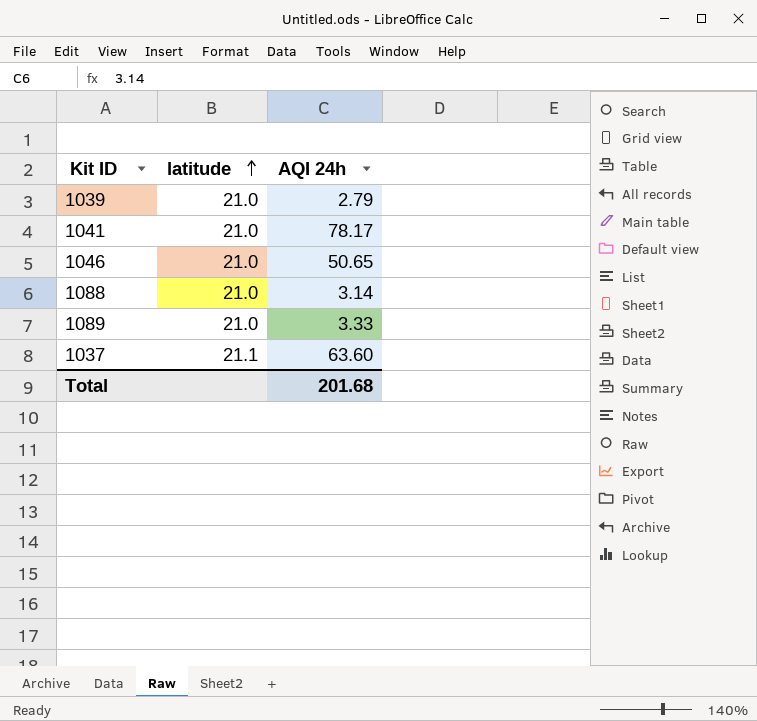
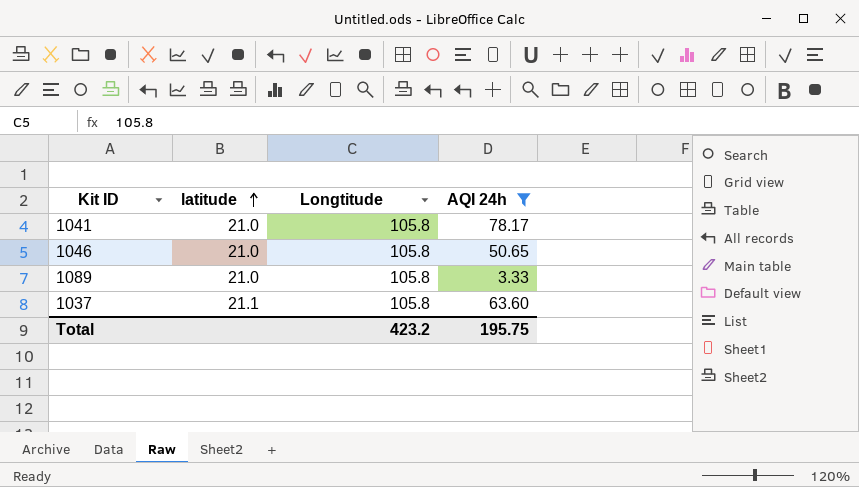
filter: none -> AQI 24h >= 3.33
column Longtitude | position: none -> 3
Total | AQI 24h: 201.68 -> 195.75

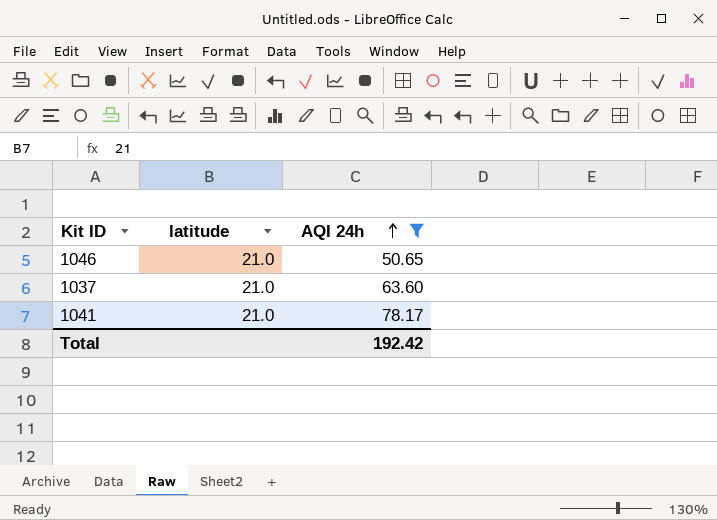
row order: latitude ascending -> AQI 24h ascending
column Longtitude | position: 3 -> none
row 1089: 21.0 | 105.8 | 3.33 -> none
1037 | latitude: 21.1 -> 21.0
Total | AQI 24h: 195.75 -> 192.42

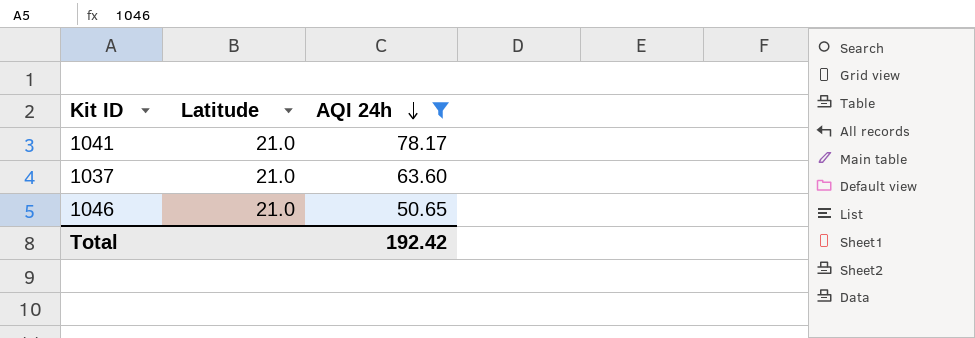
row order: AQI 24h ascending -> AQI 24h descending
column name: latitude -> Latitude

